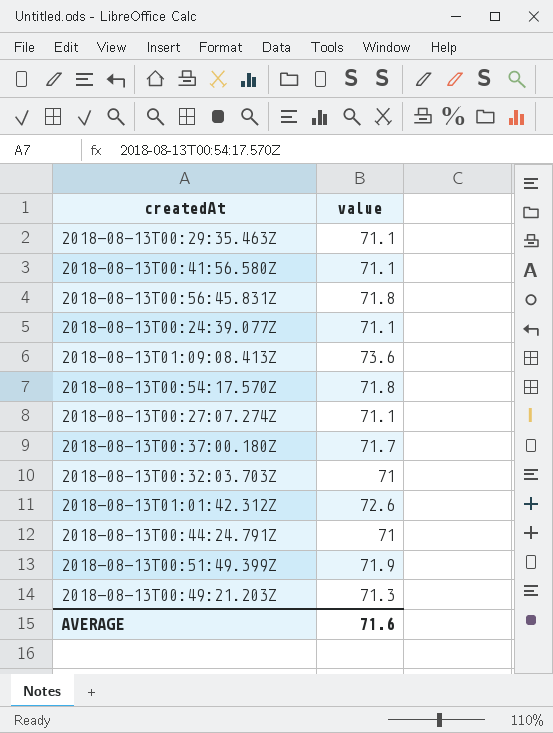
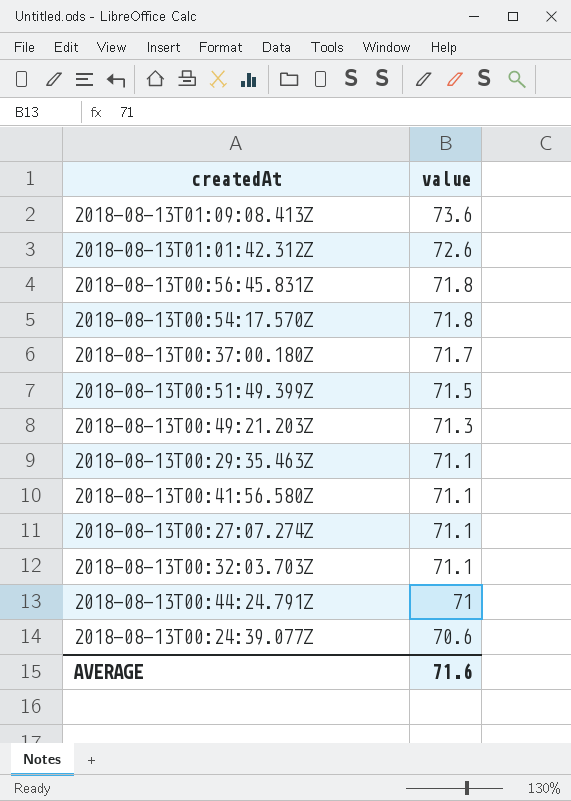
row order: none -> value descending
2018-08-13T00:51:49.399Z | value: 71.9 -> 71.5
2018-08-13T00:32:03.703Z | value: 71 -> 71.1
2018-08-13T00:24:39.077Z | value: 71.1 -> 70.6

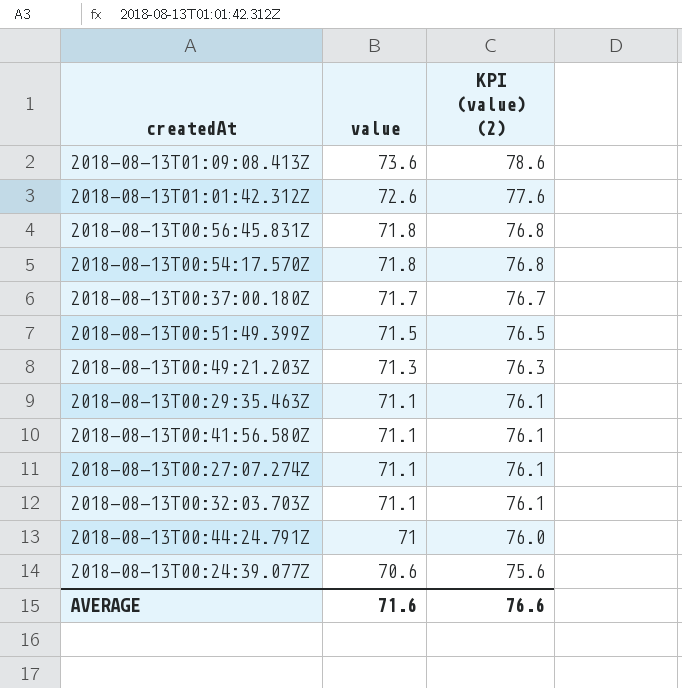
column KPI (value) (2) | formula: none -> [value] + 5

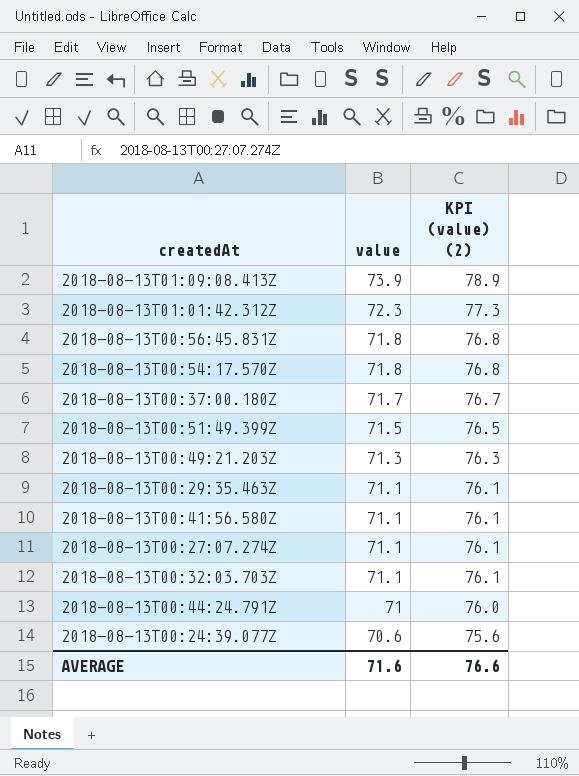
2018-08-13T01:09:08.413Z | value: 73.6 -> 73.9
2018-08-13T01:09:08.413Z | KPI (value) (2): 78.6 -> 78.9
2018-08-13T01:01:42.312Z | value: 72.6 -> 72.3
2018-08-13T01:01:42.312Z | KPI (value) (2): 77.6 -> 77.3

